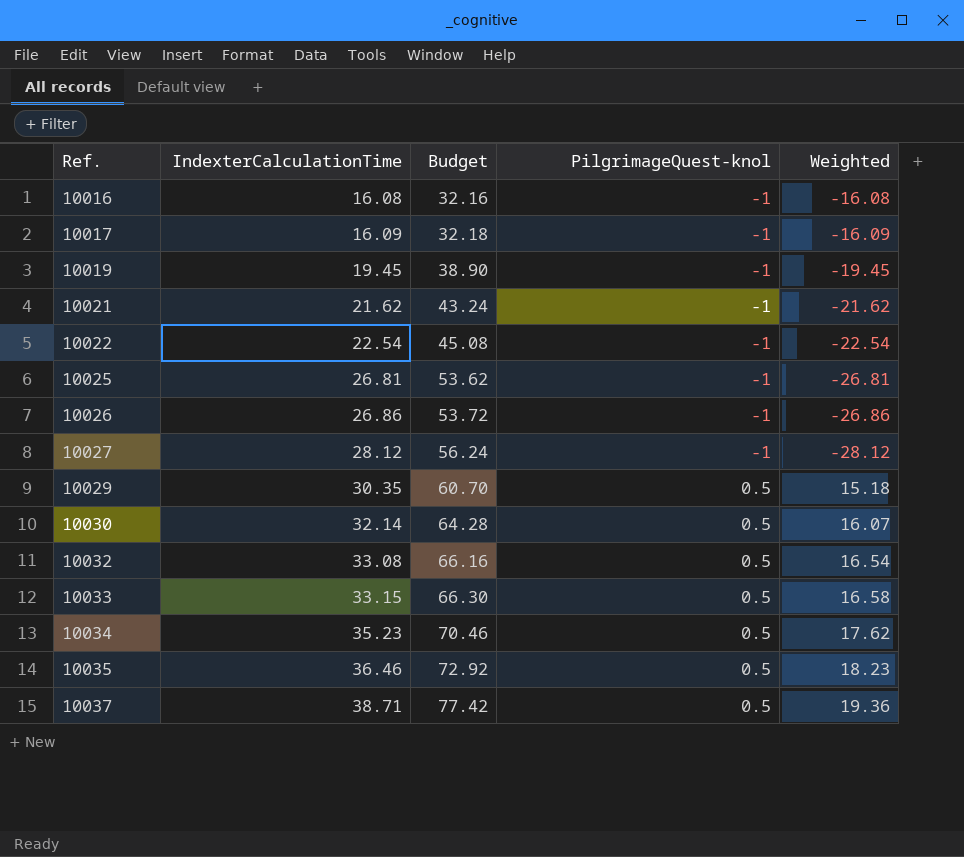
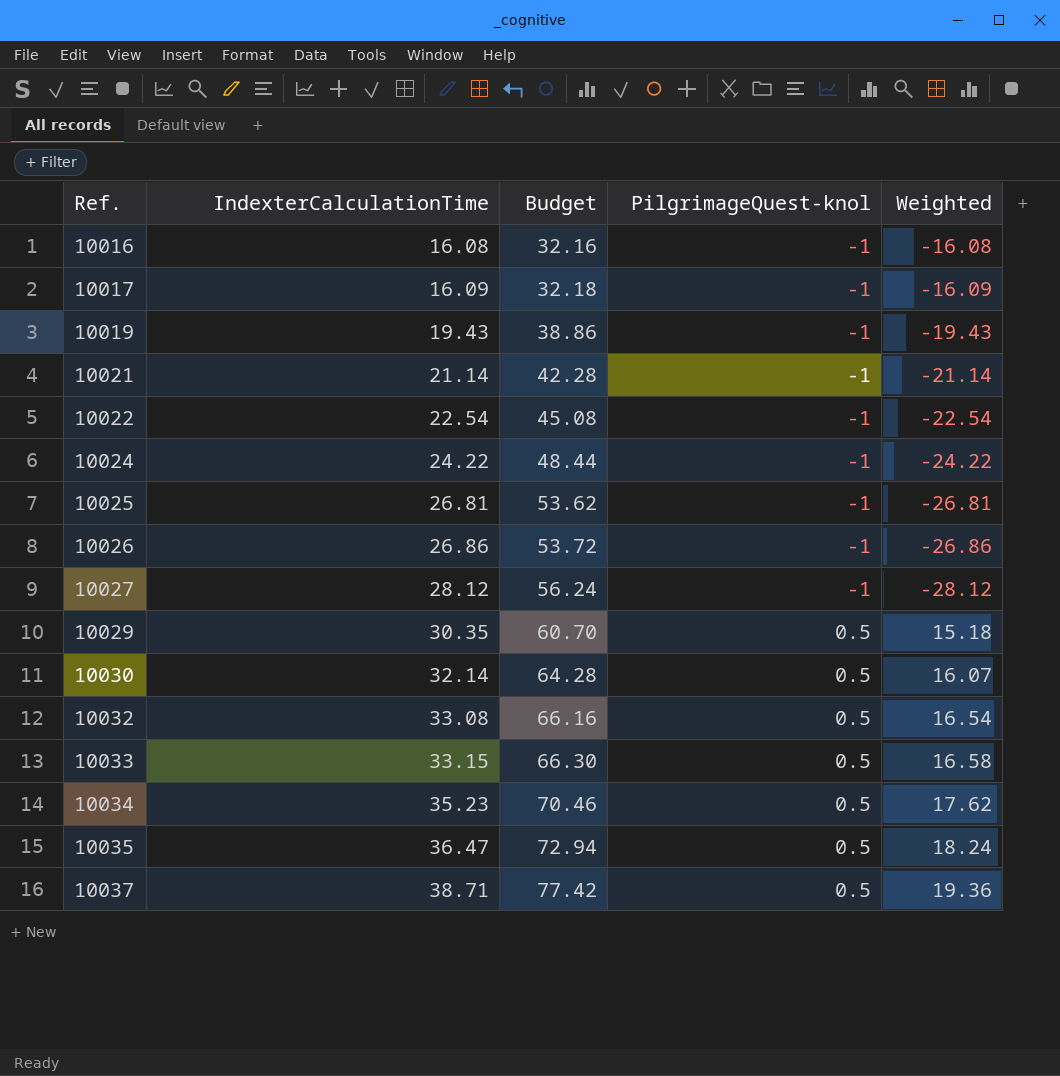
10019 | IndexterCalculationTime: 19.45 -> 19.43
10019 | Budget: 38.90 -> 38.86
10019 | Weighted: -19.45 -> -19.43
10021 | IndexterCalculationTime: 21.62 -> 21.14
10021 | Budget: 43.24 -> 42.28
10021 | Weighted: -21.62 -> -21.14
row 10024: none -> 24.22 | 48.44 | -1 | -24.22
10035 | IndexterCalculationTime: 36.46 -> 36.47
10035 | Budget: 72.92 -> 72.94
10035 | Weighted: 18.23 -> 18.24

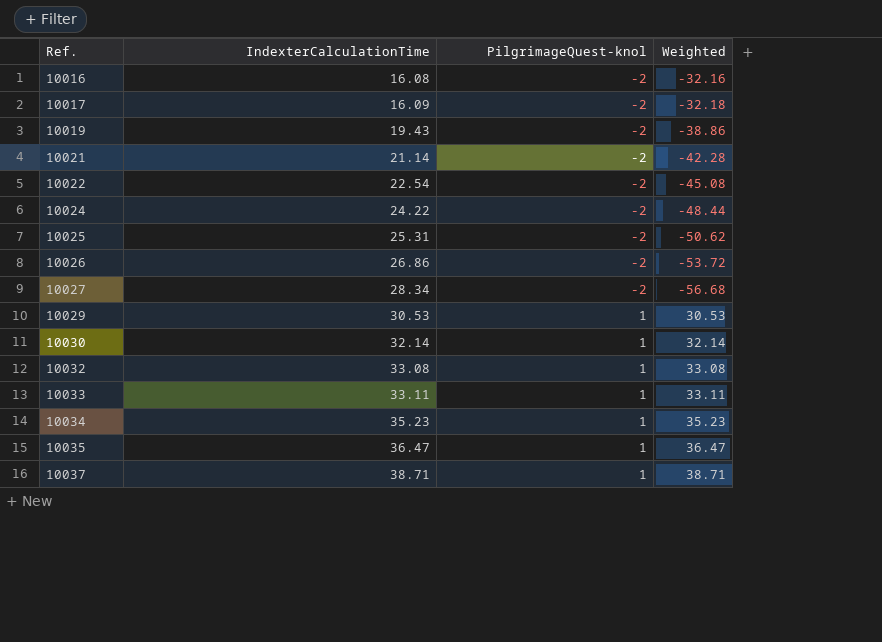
column Budget | formula: [IndexterCalculationTime] * 2 -> none
10016 | PilgrimageQuest-knol: -1 -> -2
10016 | Weighted: -16.08 -> -32.16
10017 | PilgrimageQuest-knol: -1 -> -2
10017 | Weighted: -16.09 -> -32.18
10019 | PilgrimageQuest-knol: -1 -> -2
10019 | Weighted: -19.43 -> -38.86
10021 | PilgrimageQuest-knol: -1 -> -2
10021 | Weighted: -21.14 -> -42.28
10022 | PilgrimageQuest-knol: -1 -> -2
10022 | Weighted: -22.54 -> -45.08
10024 | PilgrimageQuest-knol: -1 -> -2
10024 | Weighted: -24.22 -> -48.44
10025 | IndexterCalculationTime: 26.81 -> 25.31
10025 | PilgrimageQuest-knol: -1 -> -2
10025 | Weighted: -26.81 -> -50.62
10026 | PilgrimageQuest-knol: -1 -> -2
10026 | Weighted: -26.86 -> -53.72
10027 | IndexterCalculationTime: 28.12 -> 28.34
10027 | PilgrimageQuest-knol: -1 -> -2
10027 | Weighted: -28.12 -> -56.68
10029 | IndexterCalculationTime: 30.35 -> 30.53
10029 | PilgrimageQuest-knol: 0.5 -> 1
10029 | Weighted: 15.18 -> 30.53
10030 | PilgrimageQuest-knol: 0.5 -> 1
10030 | Weighted: 16.07 -> 32.14
10032 | PilgrimageQuest-knol: 0.5 -> 1
10032 | Weighted: 16.54 -> 33.08
10033 | IndexterCalculationTime: 33.15 -> 33.11
10033 | PilgrimageQuest-knol: 0.5 -> 1
10033 | Weighted: 16.58 -> 33.11
10034 | PilgrimageQuest-knol: 0.5 -> 1
10034 | Weighted: 17.62 -> 35.23
10035 | PilgrimageQuest-knol: 0.5 -> 1
10035 | Weighted: 18.24 -> 36.47
10037 | PilgrimageQuest-knol: 0.5 -> 1
10037 | Weighted: 19.36 -> 38.71

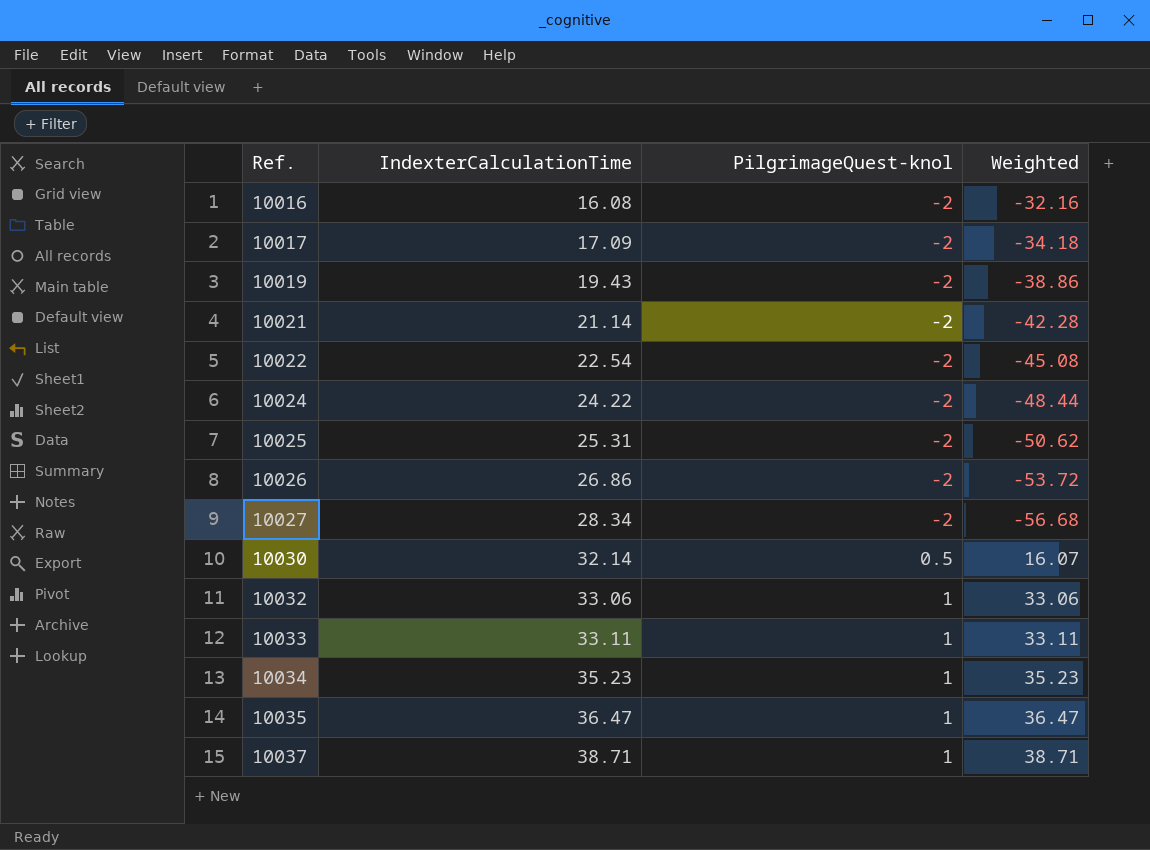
row 10029: 30.53 | 1 | 30.53 -> none
10017 | IndexterCalculationTime: 16.09 -> 17.09
10017 | Weighted: -32.18 -> -34.18
10030 | PilgrimageQuest-knol: 1 -> 0.5
10030 | Weighted: 32.14 -> 16.07
10032 | IndexterCalculationTime: 33.08 -> 33.06
10032 | Weighted: 33.08 -> 33.06

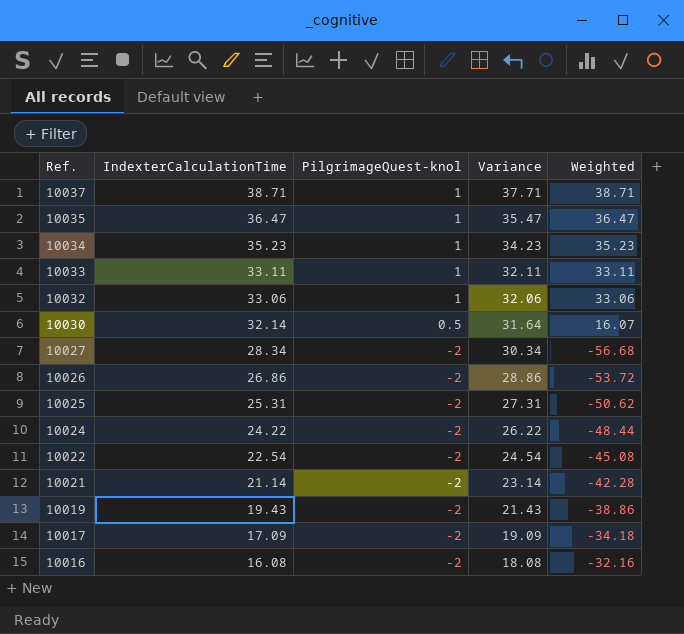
row order: Ref. ascending -> Ref. descending
column Variance | formula: none -> [IndexterCalculationTime] - [PilgrimageQuest-knol]

